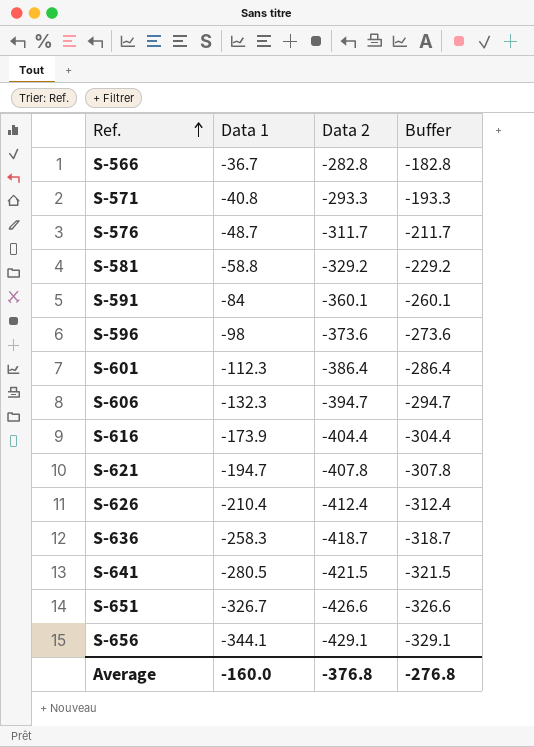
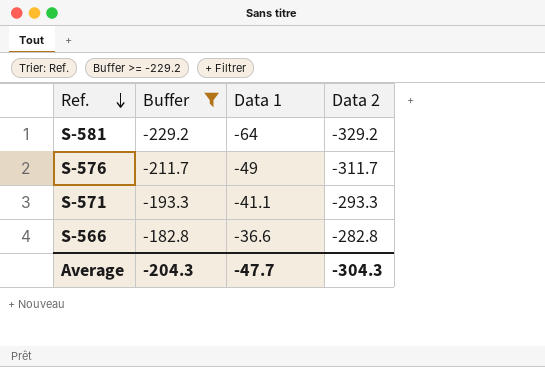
filter: none -> Buffer >= -229.2
row order: Ref. ascending -> Ref. descending
column Buffer | position: 4 -> 2
S-581 | Data 1: -58.8 -> -64
S-576 | Data 1: -48.7 -> -49
S-571 | Data 1: -40.8 -> -41.1
S-566 | Data 1: -36.7 -> -36.6
Average | Buffer: -276.8 -> -204.3
Average | Data 1: -160.0 -> -47.7
Average | Data 2: -376.8 -> -304.3

